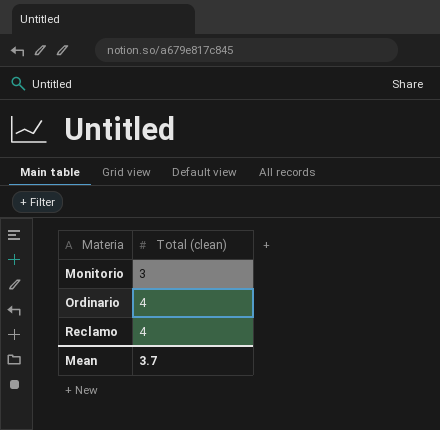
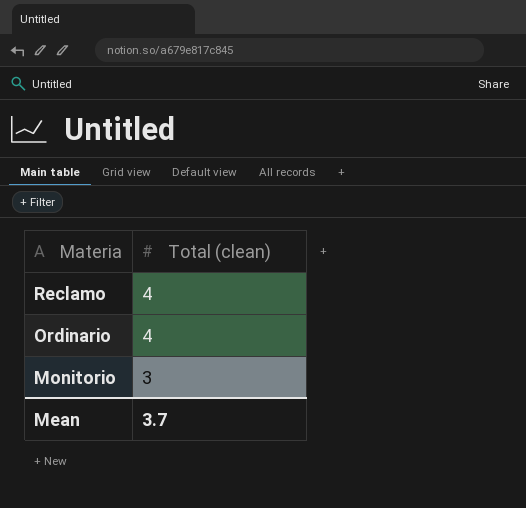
row order: Materia ascending -> Materia descending

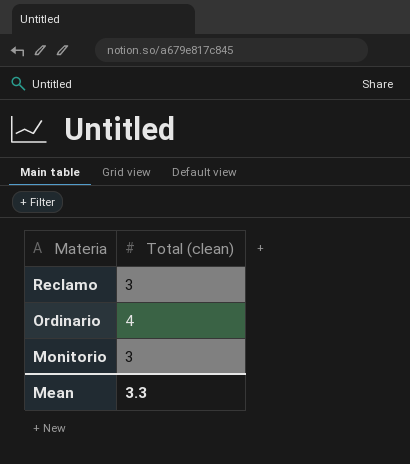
Reclamo | Total (clean): 4 -> 3
Mean | Total (clean): 3.7 -> 3.3

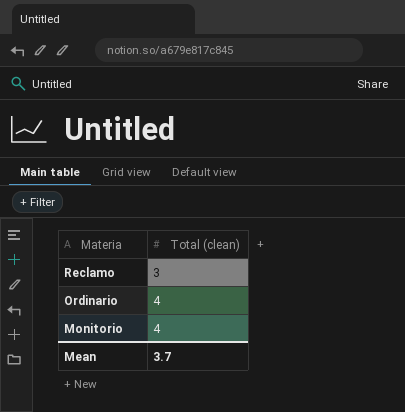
Monitorio | Total (clean): 3 -> 4
Mean | Total (clean): 3.3 -> 3.7

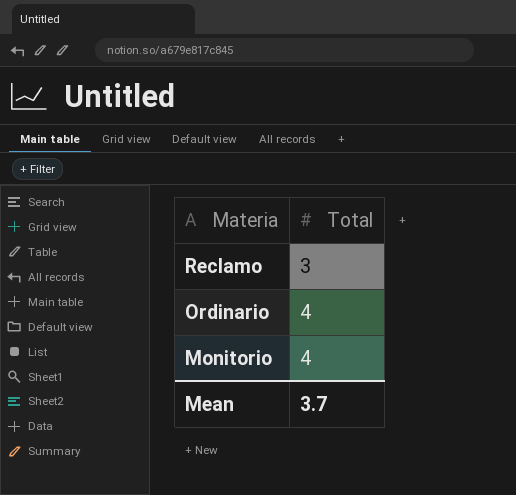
column name: Total (clean) -> Total

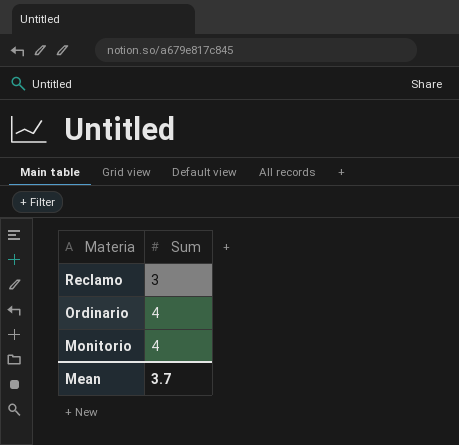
column name: Total -> Sum

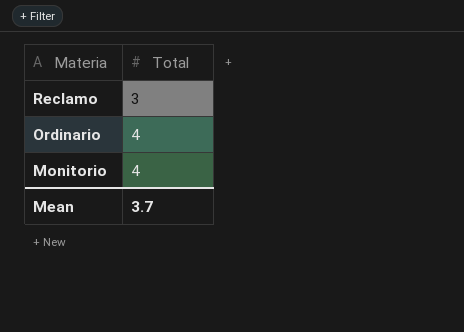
column name: Sum -> Total

